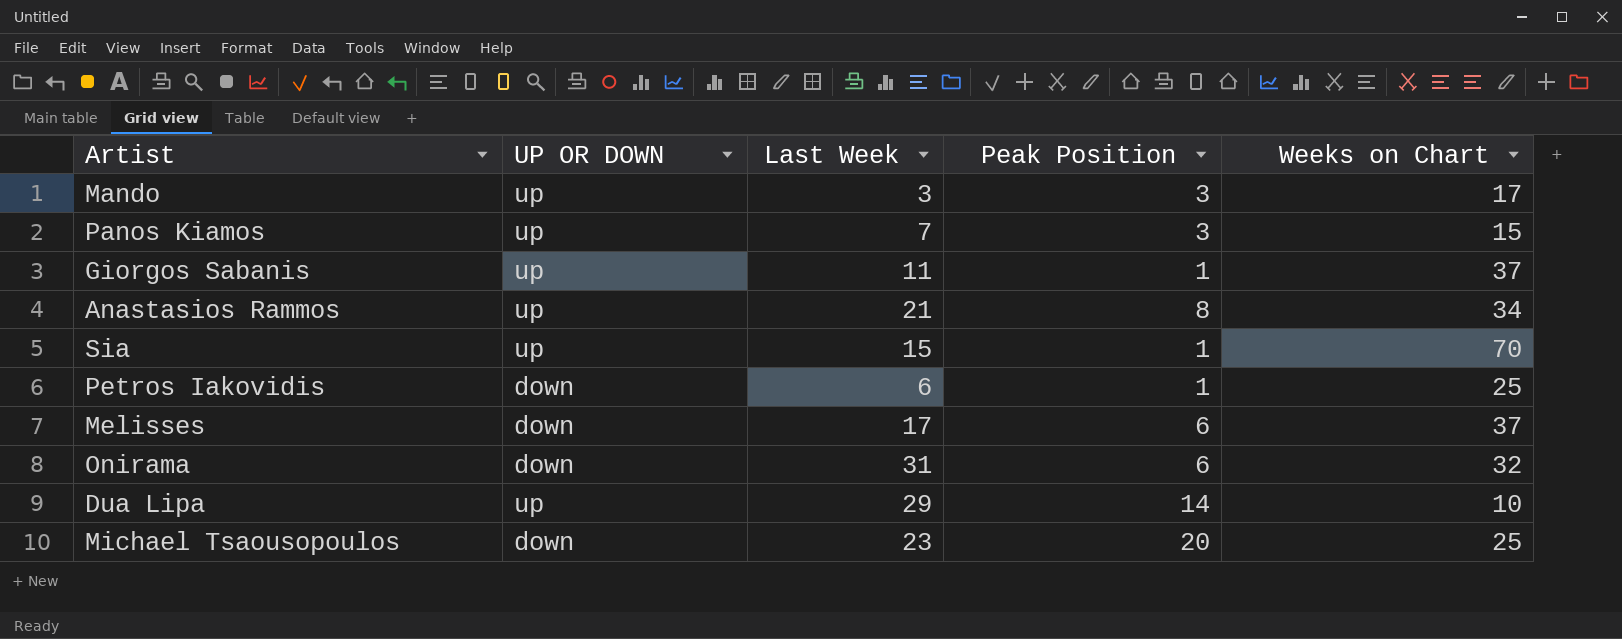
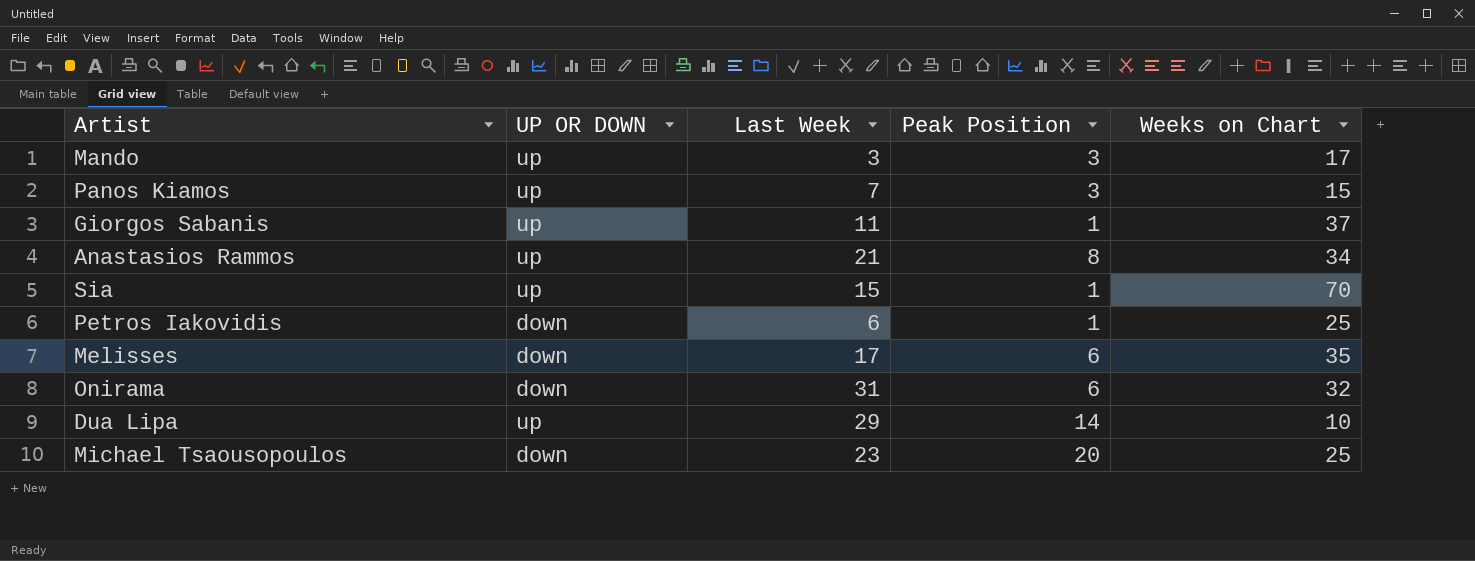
Melisses | Weeks on Chart: 37 -> 35

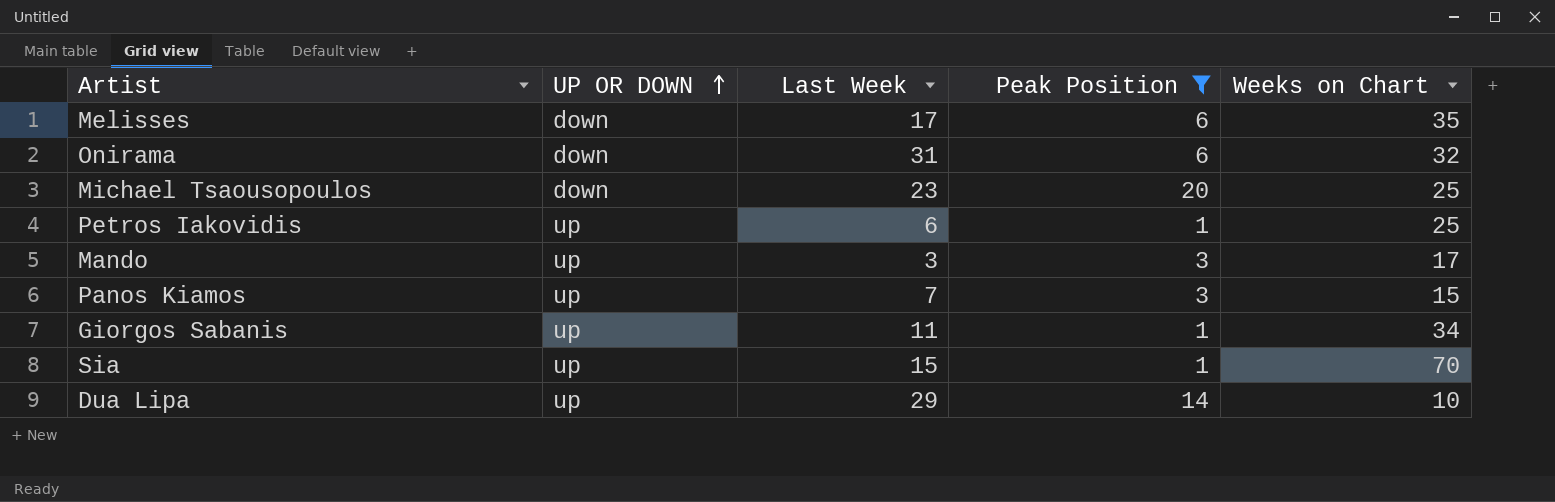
filter: none -> Peak Position != 8
row order: none -> UP OR DOWN ascending
Petros Iakovidis | UP OR DOWN: down -> up
Giorgos Sabanis | Weeks on Chart: 37 -> 34

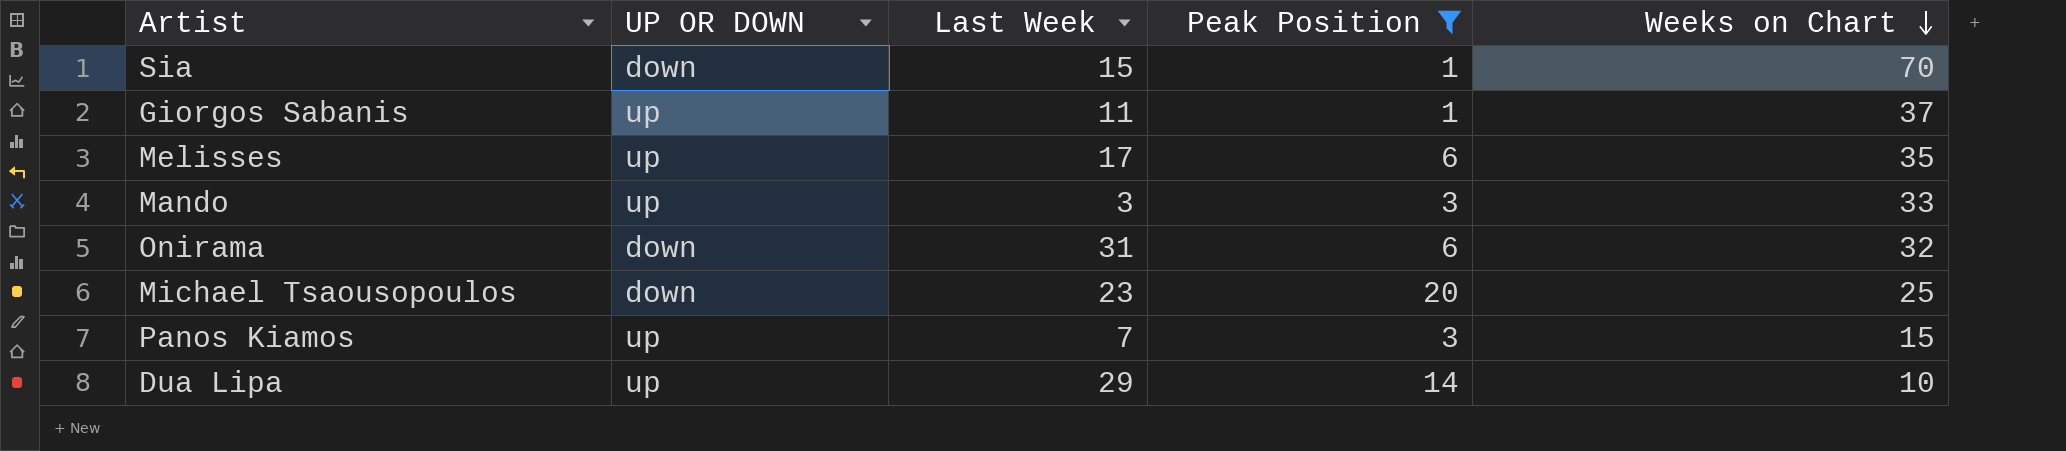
row order: UP OR DOWN ascending -> Weeks on Chart descending
row Petros Iakovidis: up | 6 | 1 | 25 -> none
Sia | UP OR DOWN: up -> down
Giorgos Sabanis | Weeks on Chart: 34 -> 37
Melisses | UP OR DOWN: down -> up
Mando | Weeks on Chart: 17 -> 33

